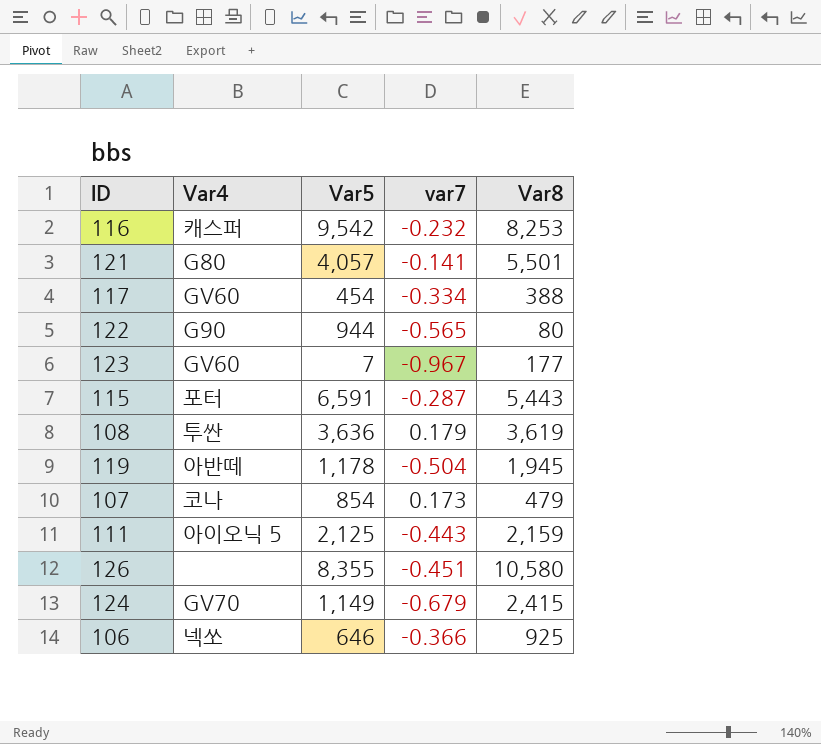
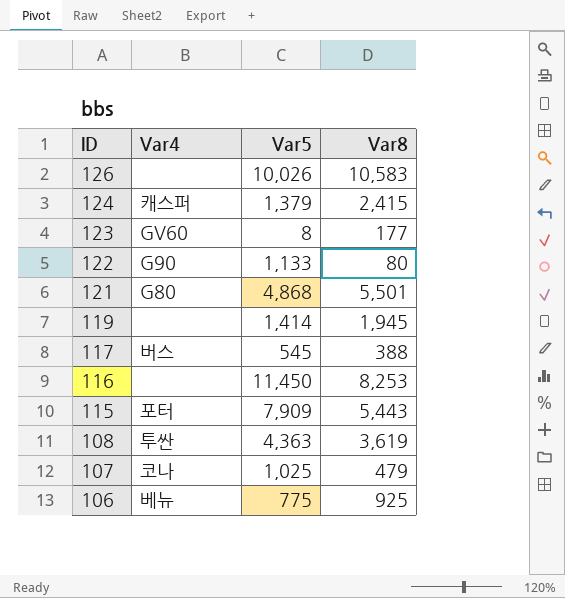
row order: none -> ID descending
column var7 | position: 4 -> none
row 111: 아이오닉 5 | 2,125 | -0.443 | 2,159 -> none
126 | Var5: 8,355 -> 10,026
126 | Var8: 10,580 -> 10,583
124 | Var4: GV70 -> 캐스퍼
124 | Var5: 1,149 -> 1,379
123 | Var5: 7 -> 8
122 | Var5: 944 -> 1,133
121 | Var5: 4,057 -> 4,868
119 | Var4: 아반떼 -> none
119 | Var5: 1,178 -> 1,414
117 | Var4: GV60 -> 버스
117 | Var5: 454 -> 545
116 | Var4: 캐스퍼 -> none
116 | Var5: 9,542 -> 11,450
115 | Var5: 6,591 -> 7,909
108 | Var5: 3,636 -> 4,363
107 | Var5: 854 -> 1,025
106 | Var4: 넥쏘 -> 베뉴
106 | Var5: 646 -> 775

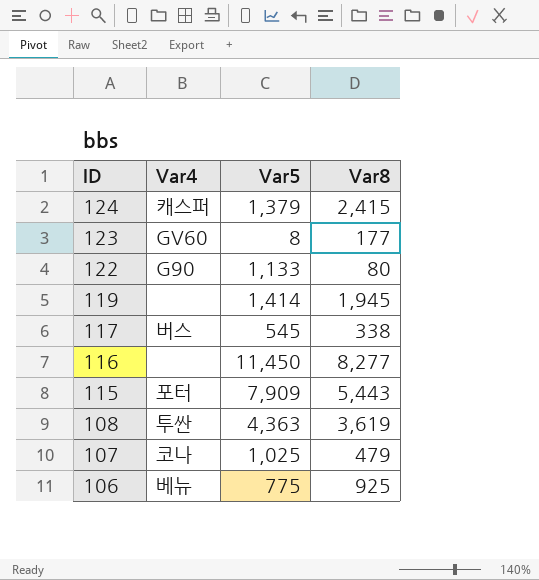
row 126: none | 10,026 | 10,583 -> none
row 121: G80 | 4,868 | 5,501 -> none
117 | Var8: 388 -> 338
116 | Var8: 8,253 -> 8,277

